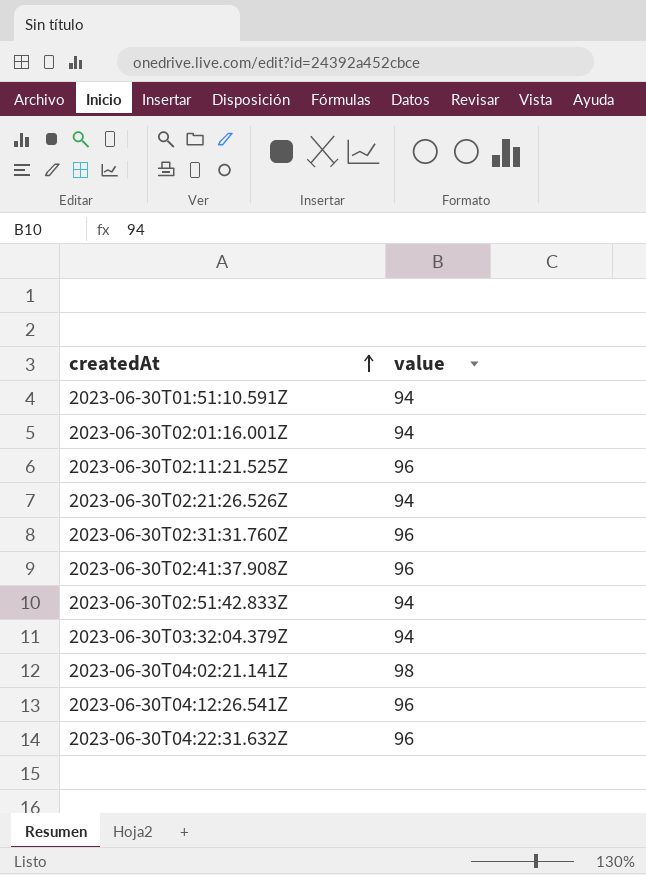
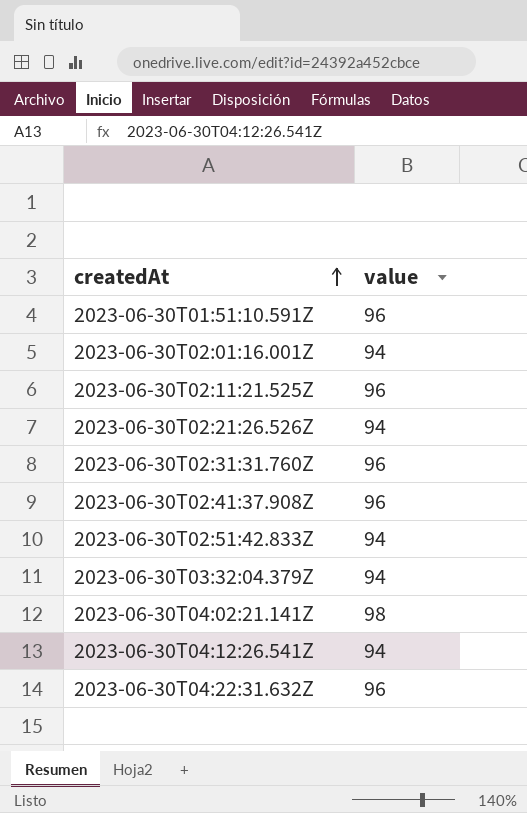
2023-06-30T01:51:10.591Z | value: 94 -> 96
2023-06-30T04:12:26.541Z | value: 96 -> 94

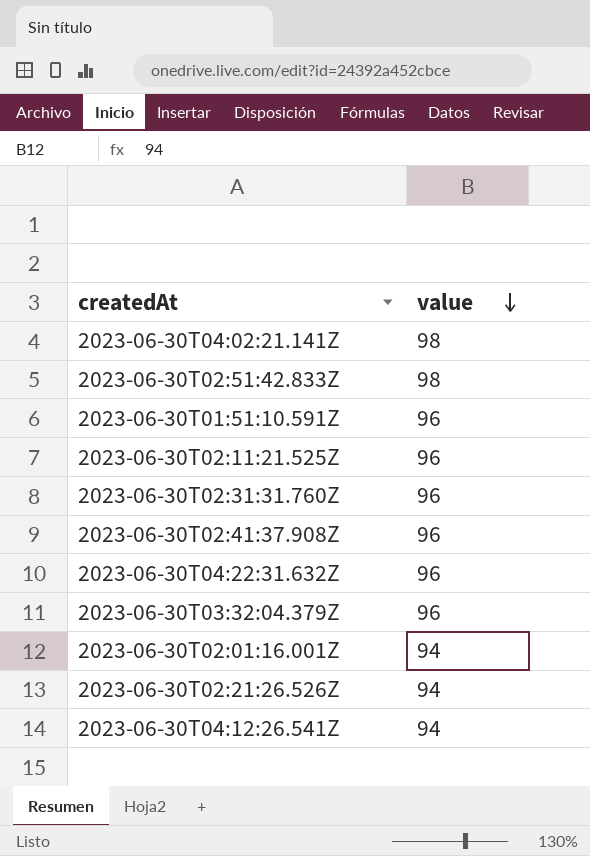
row order: createdAt ascending -> value descending
2023-06-30T02:51:42.833Z | value: 94 -> 98
2023-06-30T03:32:04.379Z | value: 94 -> 96

